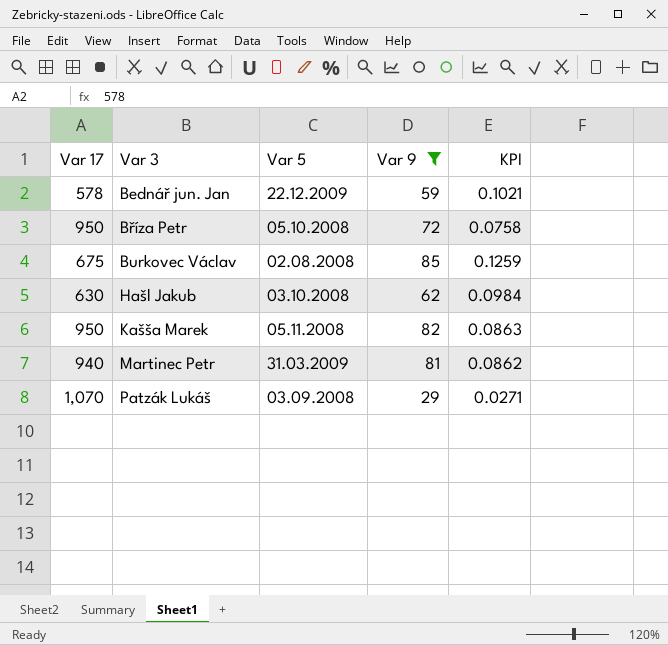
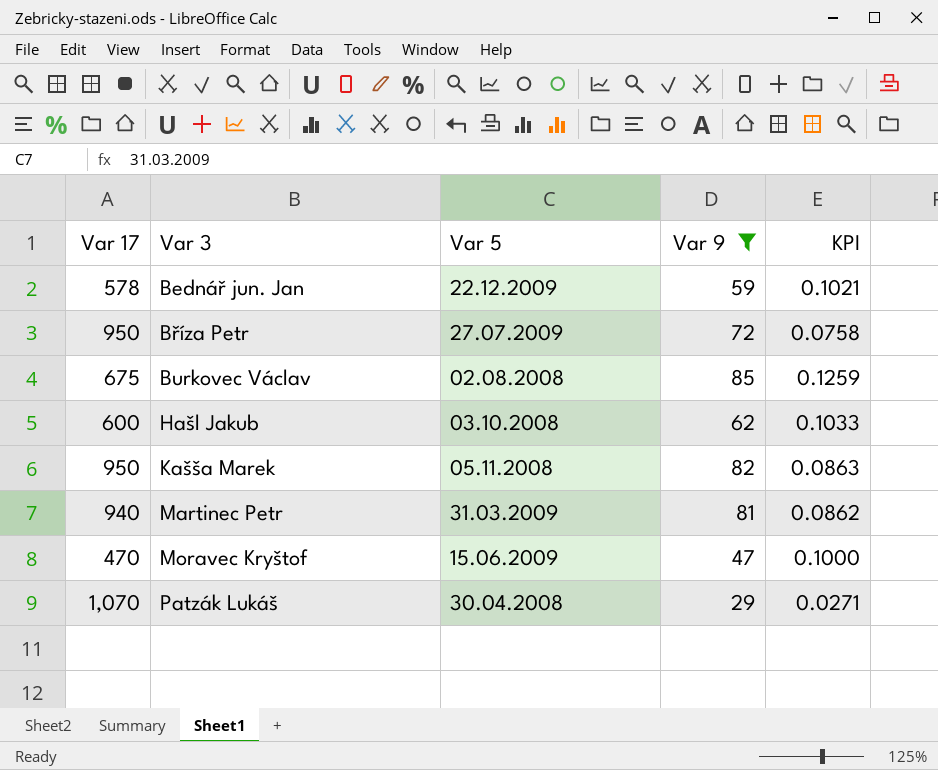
Bříza Petr | Var 5: 05.10.2008 -> 27.07.2009
Hašl Jakub | Var 17: 630 -> 600
Hašl Jakub | KPI: 0.0984 -> 0.1033
row Moravec Kryštof: none -> 470 | 15.06.2009 | 47 | 0.1000
Patzák Lukáš | Var 5: 03.09.2008 -> 30.04.2008

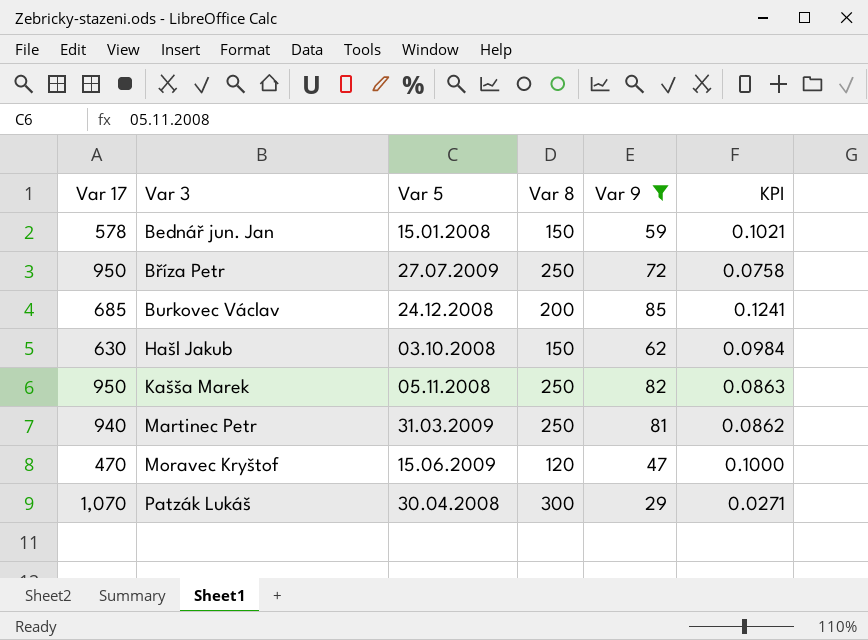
column Var 8 | position: none -> 4
Bednář jun. Jan | Var 5: 22.12.2009 -> 15.01.2008
Burkovec Václav | Var 17: 675 -> 685
Burkovec Václav | Var 5: 02.08.2008 -> 24.12.2008
Burkovec Václav | KPI: 0.1259 -> 0.1241
Hašl Jakub | Var 17: 600 -> 630
Hašl Jakub | KPI: 0.1033 -> 0.0984

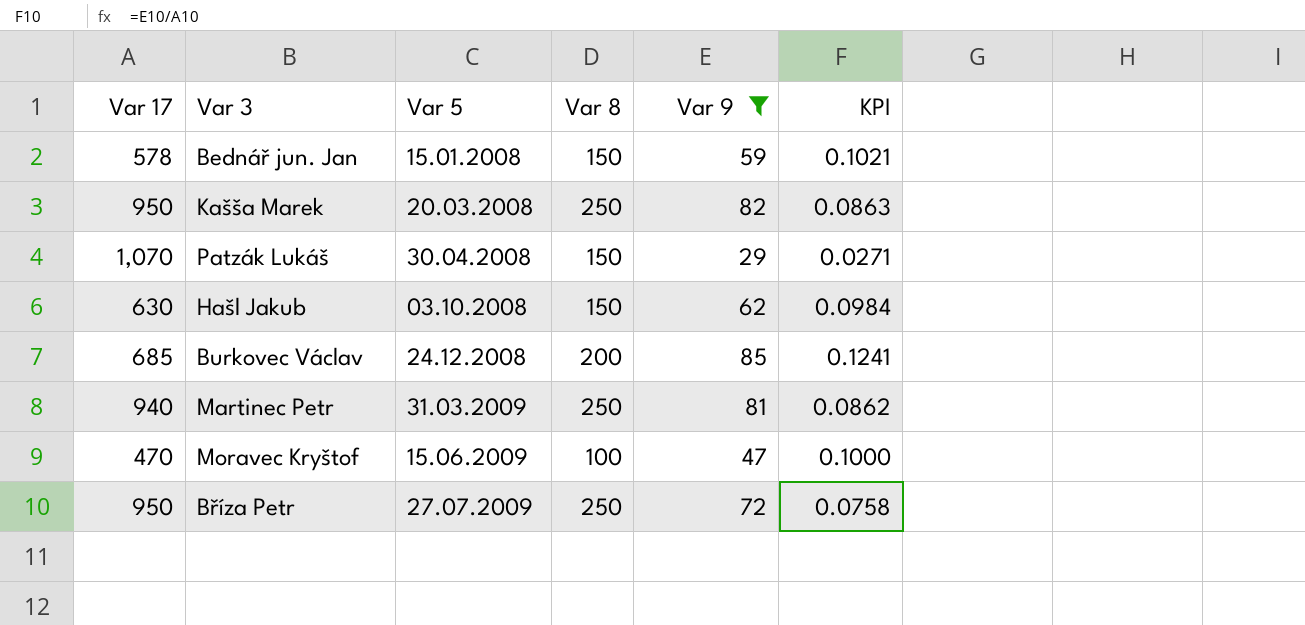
row order: Var 3 ascending -> Var 5 ascending
Kašša Marek | Var 5: 05.11.2008 -> 20.03.2008
Patzák Lukáš | Var 8: 300 -> 150
Moravec Kryštof | Var 8: 120 -> 100

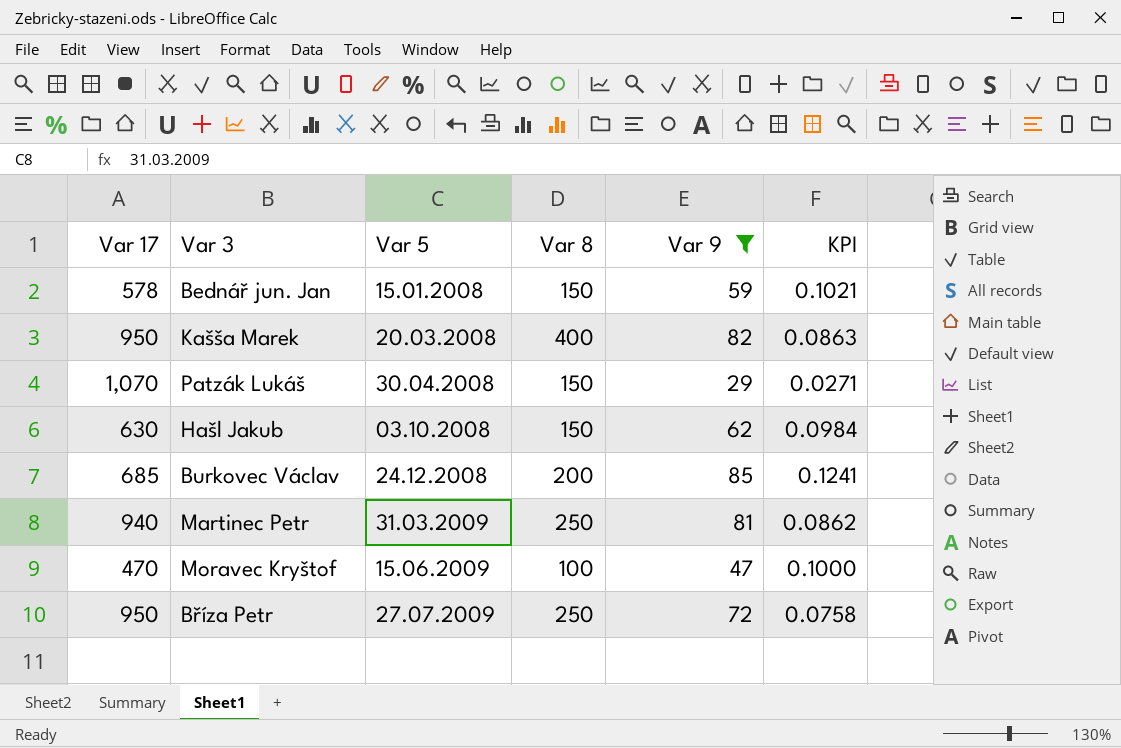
Kašša Marek | Var 8: 250 -> 400

